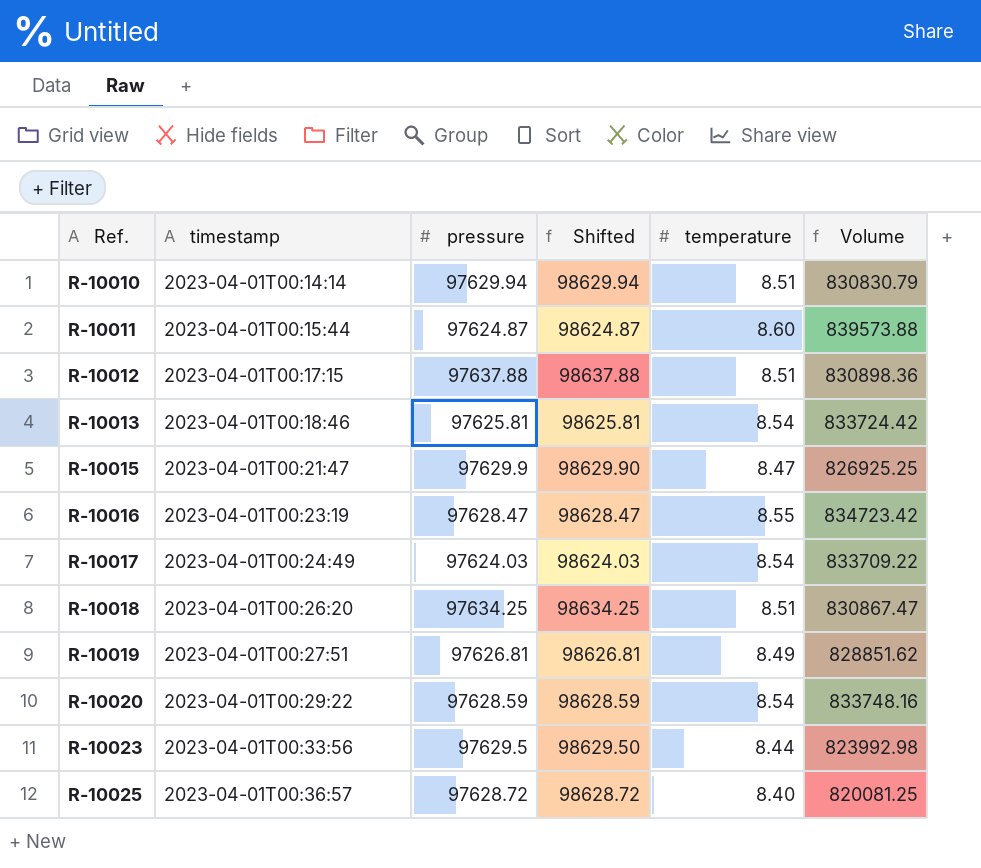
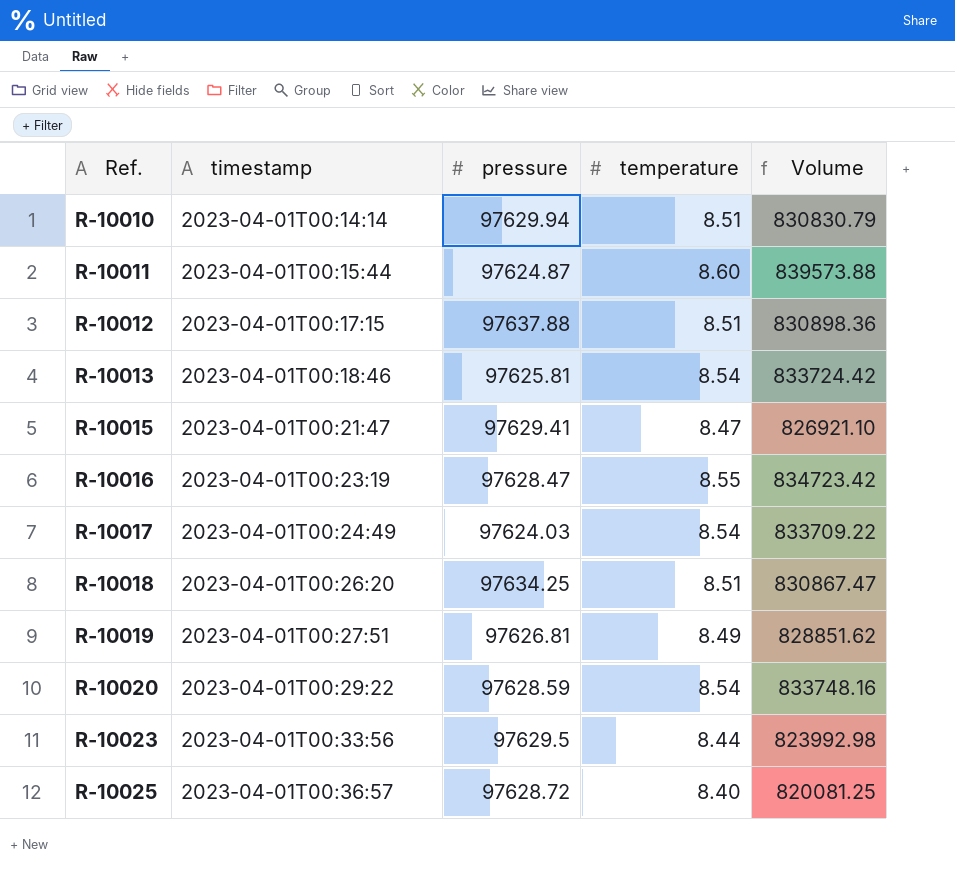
column Shifted | formula: [pressure] + 1000 -> none
R-10015 | pressure: 97629.9 -> 97629.41
R-10015 | Volume: 826925.25 -> 826921.10

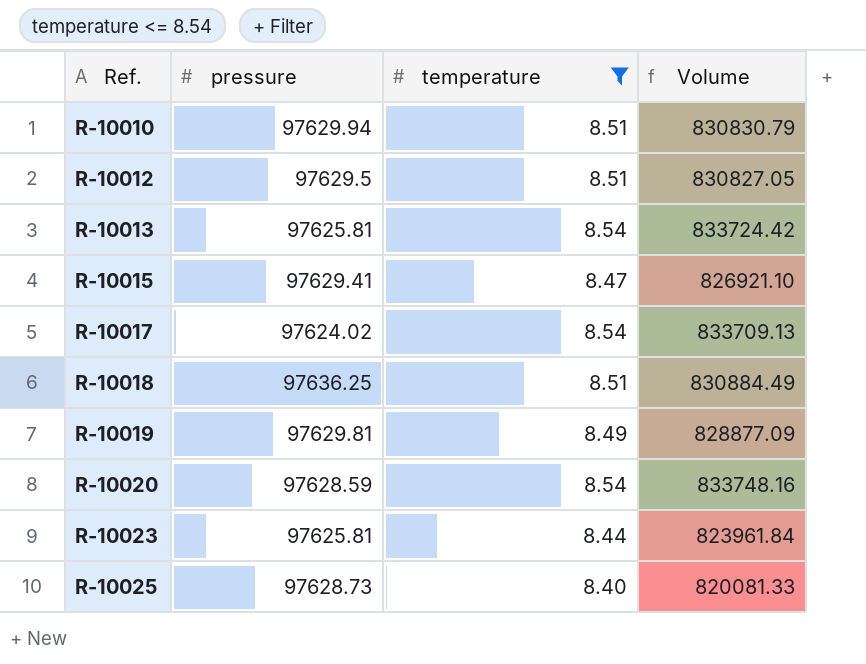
filter: none -> temperature <= 8.54
column timestamp | position: 2 -> none
R-10012 | pressure: 97637.88 -> 97629.5
R-10012 | Volume: 830898.36 -> 830827.05
R-10017 | pressure: 97624.03 -> 97624.02
R-10017 | Volume: 833709.22 -> 833709.13
R-10018 | pressure: 97634.25 -> 97636.25
R-10018 | Volume: 830867.47 -> 830884.49
R-10019 | pressure: 97626.81 -> 97629.81
R-10019 | Volume: 828851.62 -> 828877.09
R-10023 | pressure: 97629.5 -> 97625.81
R-10023 | Volume: 823992.98 -> 823961.84
R-10025 | pressure: 97628.72 -> 97628.73
R-10025 | Volume: 820081.25 -> 820081.33

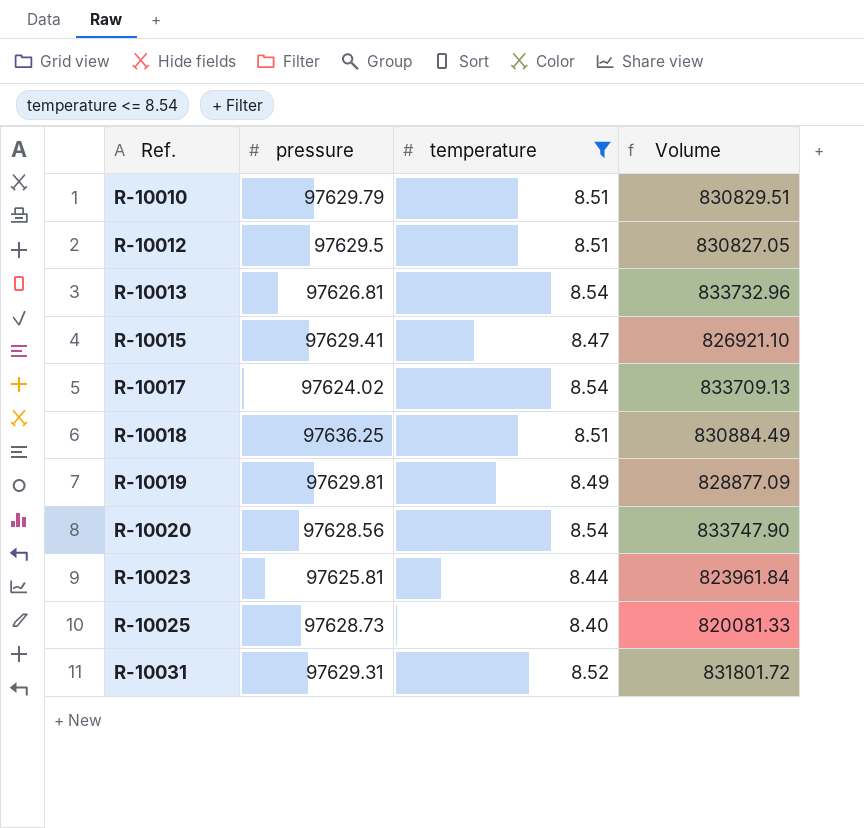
R-10010 | pressure: 97629.94 -> 97629.79
R-10010 | Volume: 830830.79 -> 830829.51
R-10013 | pressure: 97625.81 -> 97626.81
R-10013 | Volume: 833724.42 -> 833732.96
R-10020 | pressure: 97628.59 -> 97628.56
R-10020 | Volume: 833748.16 -> 833747.90
row R-10031: none -> 97629.31 | 8.52 | 831801.72

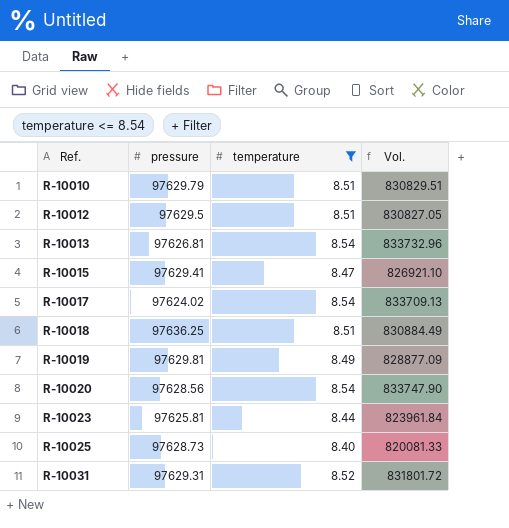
column name: Volume -> Vol.

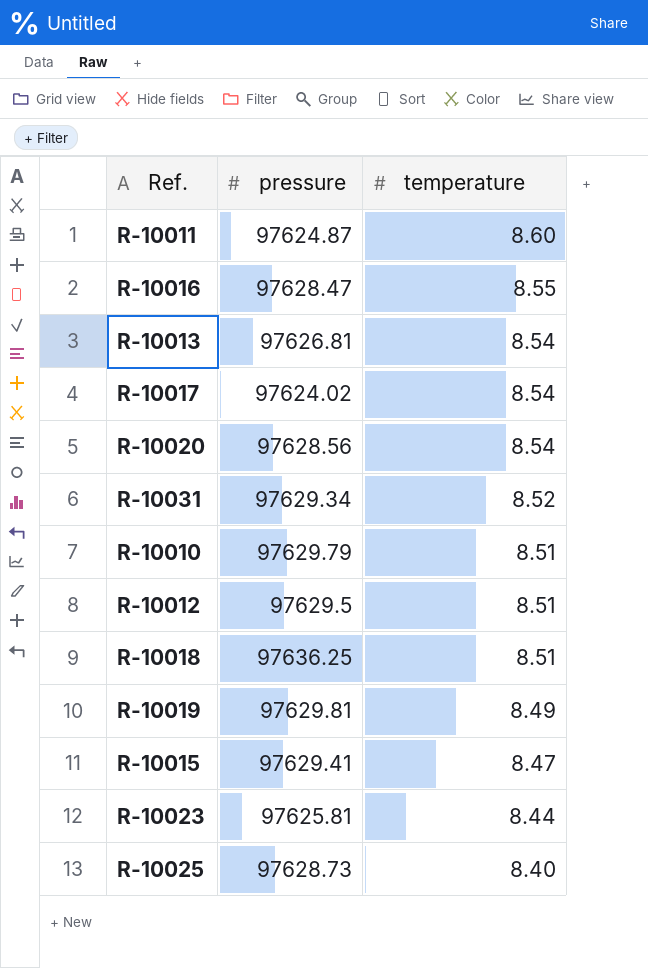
filter: temperature <= 8.54 -> none
row order: Ref. ascending -> temperature descending
column Vol. | formula: [pressure] * [temperature] -> none
R-10031 | pressure: 97629.31 -> 97629.34

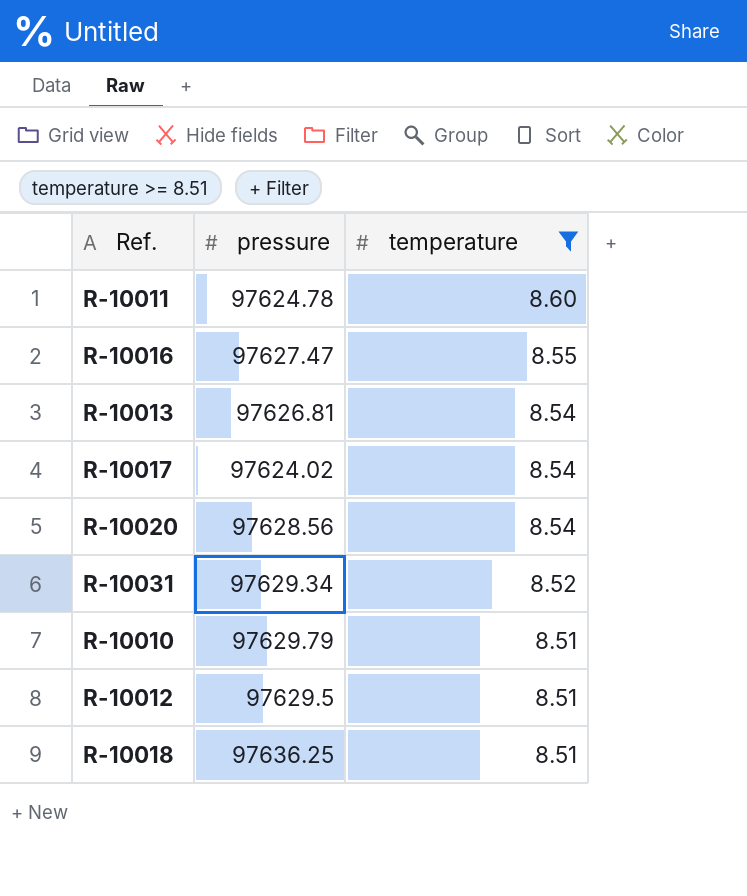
filter: none -> temperature >= 8.51
R-10011 | pressure: 97624.87 -> 97624.78
R-10016 | pressure: 97628.47 -> 97627.47

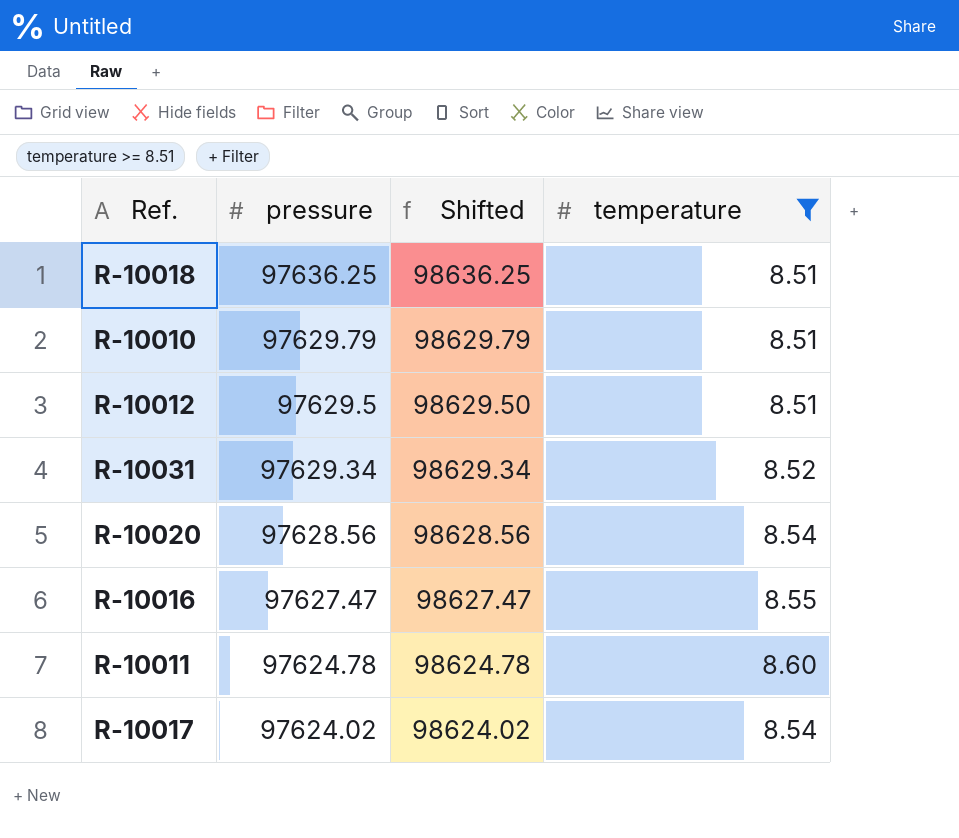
row order: temperature descending -> pressure descending
column Shifted | formula: none -> [pressure] + 1000
row R-10013: 97626.81 | 8.54 -> none

